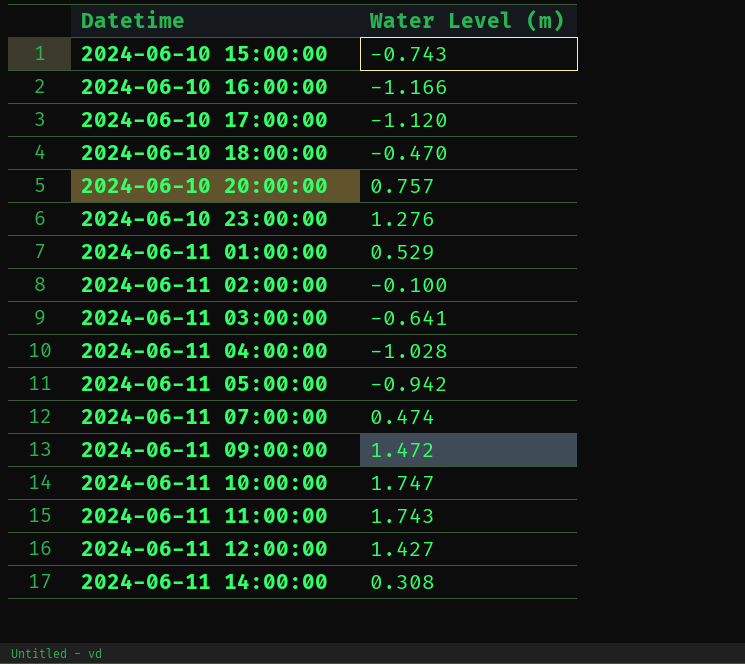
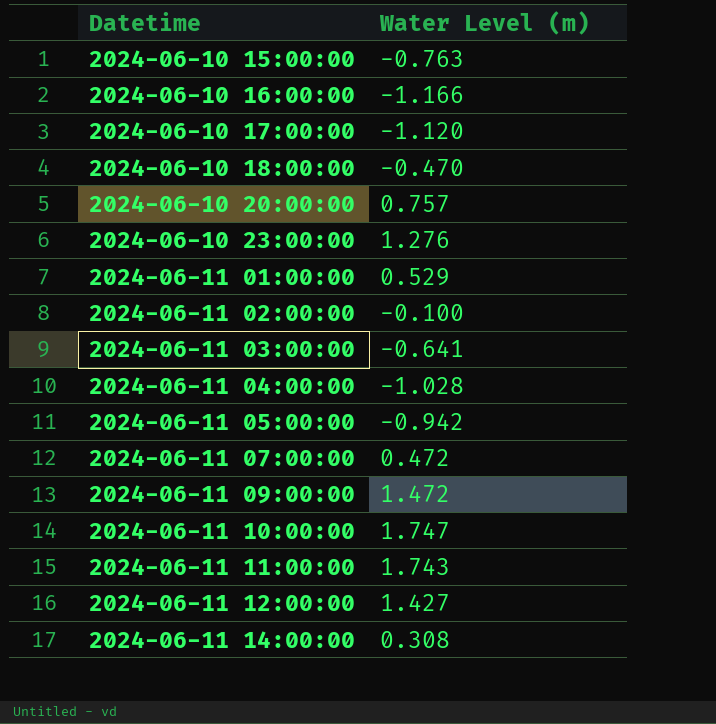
2024-06-10 15:00:00 | Water Level (m): -0.743 -> -0.763
2024-06-11 07:00:00 | Water Level (m): 0.474 -> 0.472

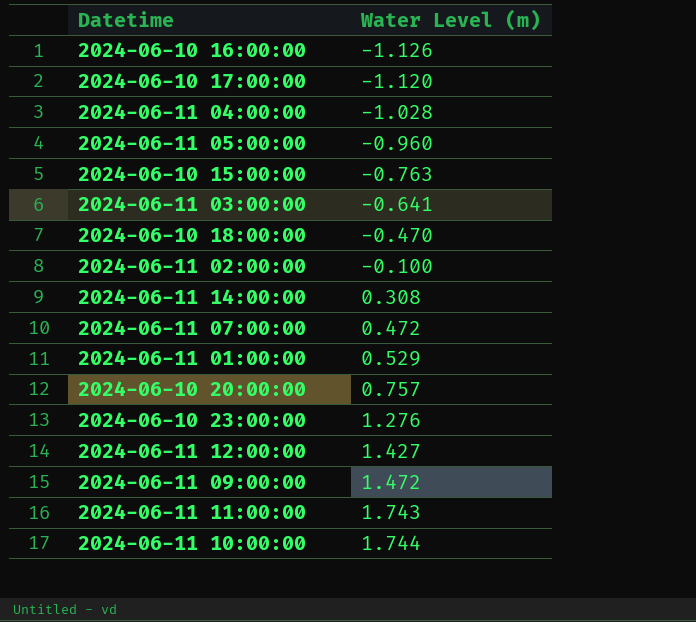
row order: Datetime ascending -> Water Level (m) ascending
2024-06-10 16:00:00 | Water Level (m): -1.166 -> -1.126
2024-06-11 05:00:00 | Water Level (m): -0.942 -> -0.960
2024-06-11 10:00:00 | Water Level (m): 1.747 -> 1.744

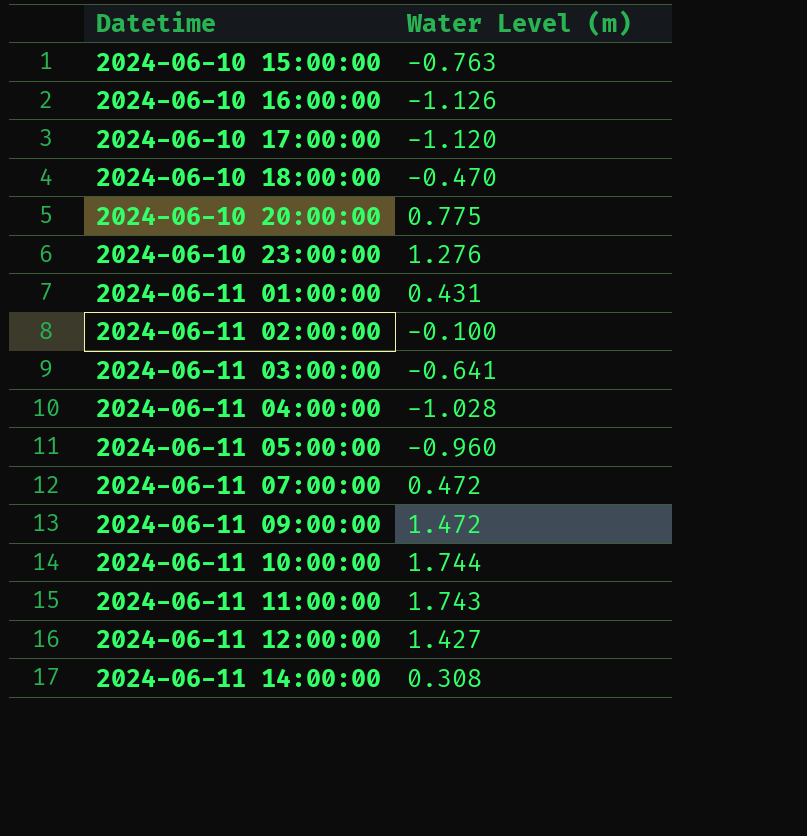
row order: Water Level (m) ascending -> Datetime ascending
2024-06-10 20:00:00 | Water Level (m): 0.757 -> 0.775
2024-06-11 01:00:00 | Water Level (m): 0.529 -> 0.431

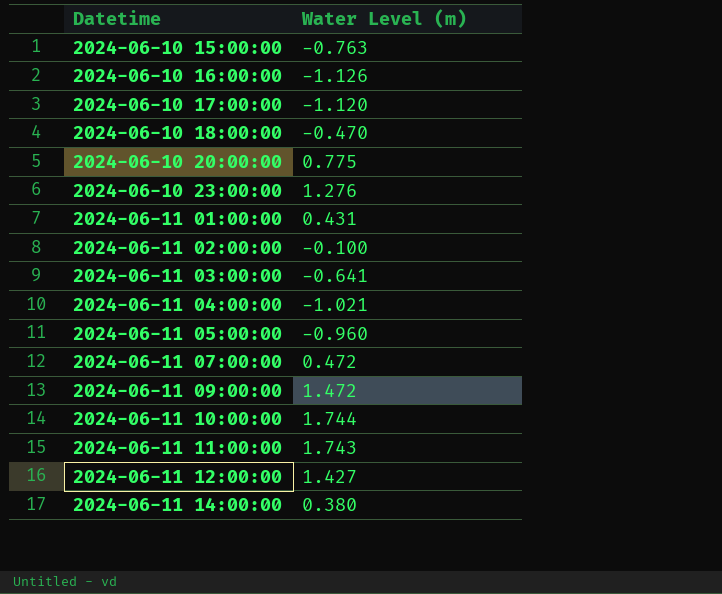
2024-06-11 04:00:00 | Water Level (m): -1.028 -> -1.021
2024-06-11 14:00:00 | Water Level (m): 0.308 -> 0.380

